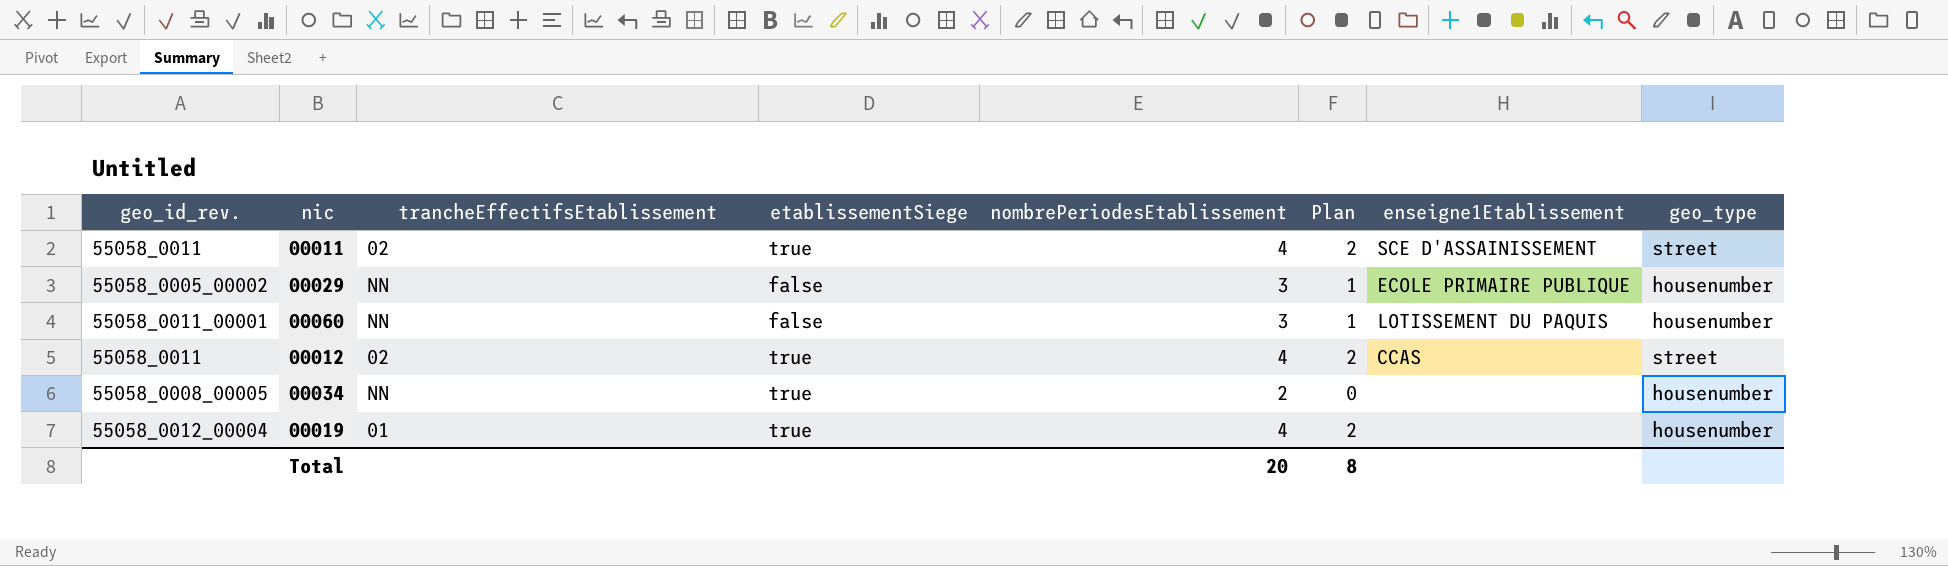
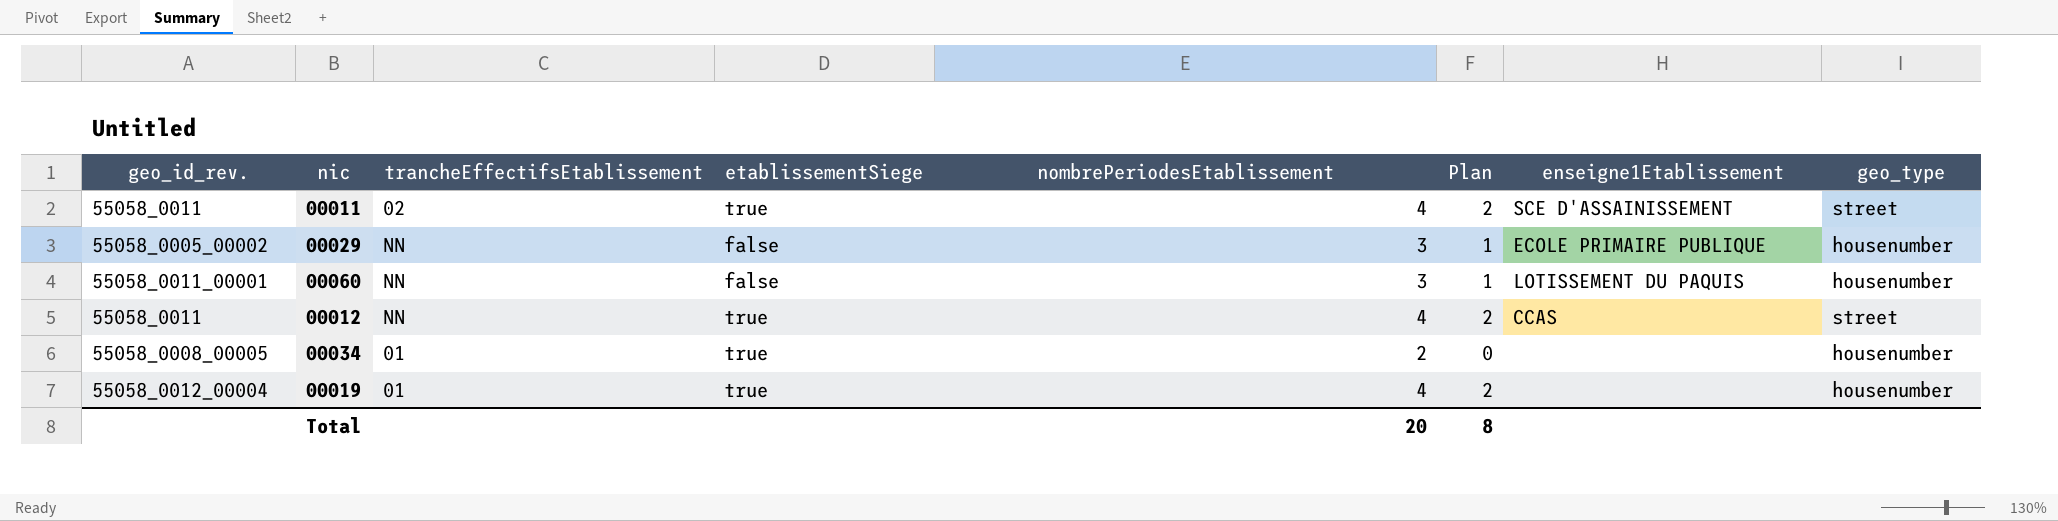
00012 | trancheEffectifsEtablissement: 02 -> NN
00034 | trancheEffectifsEtablissement: NN -> 01

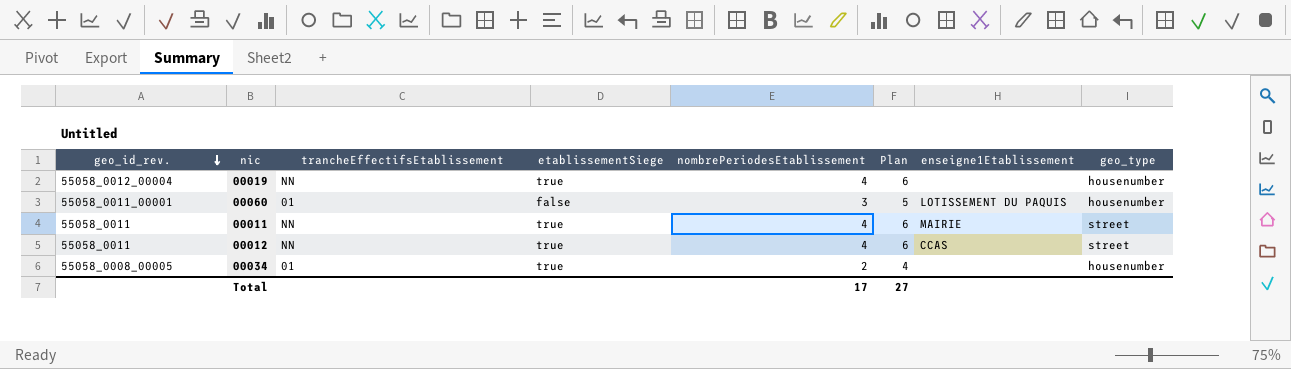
row order: none -> geo_id_rev. descending
column Plan | formula: [nombrePeriodesEtablissement] - 2 -> [nombrePeriodesEtablissement] + 2
row 00029: 55058_0005_00002 | NN | false | 3 | 1 | ECOLE PRIMAIRE PUBLIQUE | housenumber -> none
00019 | trancheEffectifsEtablissement: 01 -> NN
00060 | trancheEffectifsEtablissement: NN -> 01
00011 | trancheEffectifsEtablissement: 02 -> NN
00011 | enseigne1Etablissement: SCE D'ASSAINISSEMENT -> MAIRIE
Total | nombrePeriodesEtablissement: 20 -> 17
Total | Plan: 8 -> 27

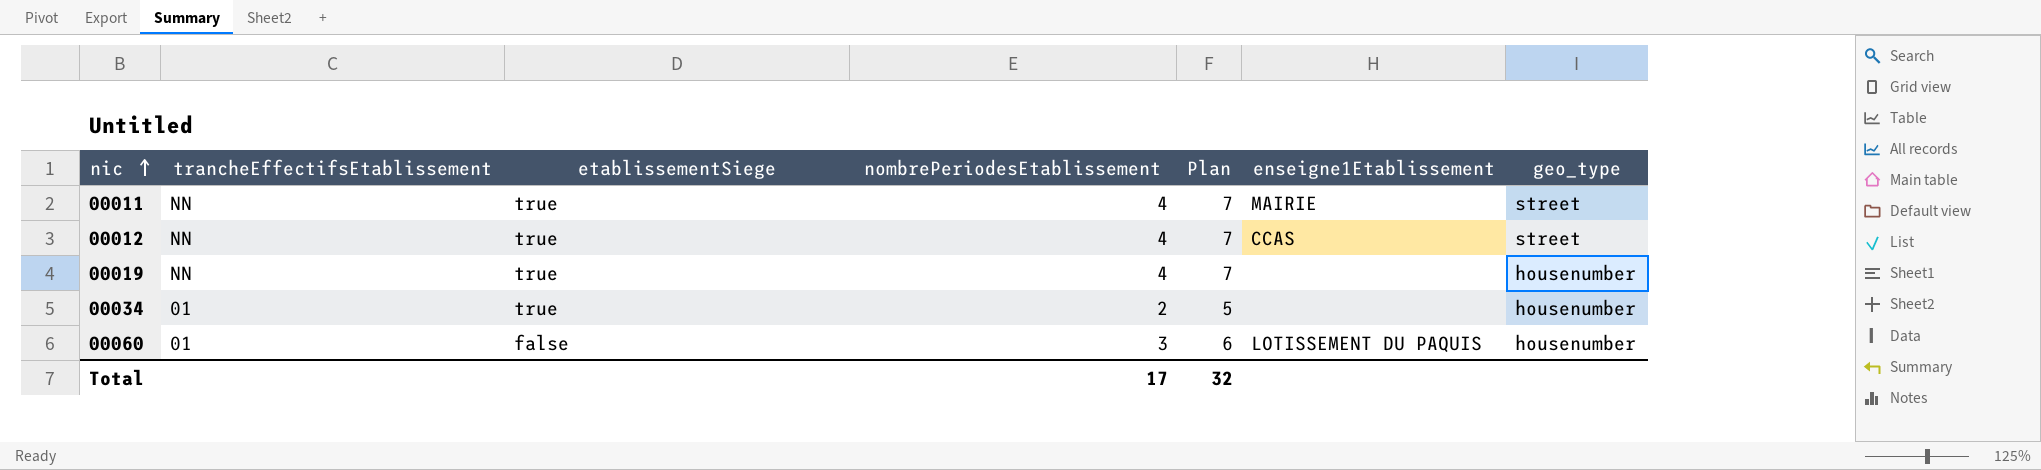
row order: geo_id_rev. descending -> nic ascending
column geo_id_rev. | position: 1 -> none
column Plan | formula: [nombrePeriodesEtablissement] + 2 -> [nombrePeriodesEtablissement] + 3
Total | Plan: 27 -> 32

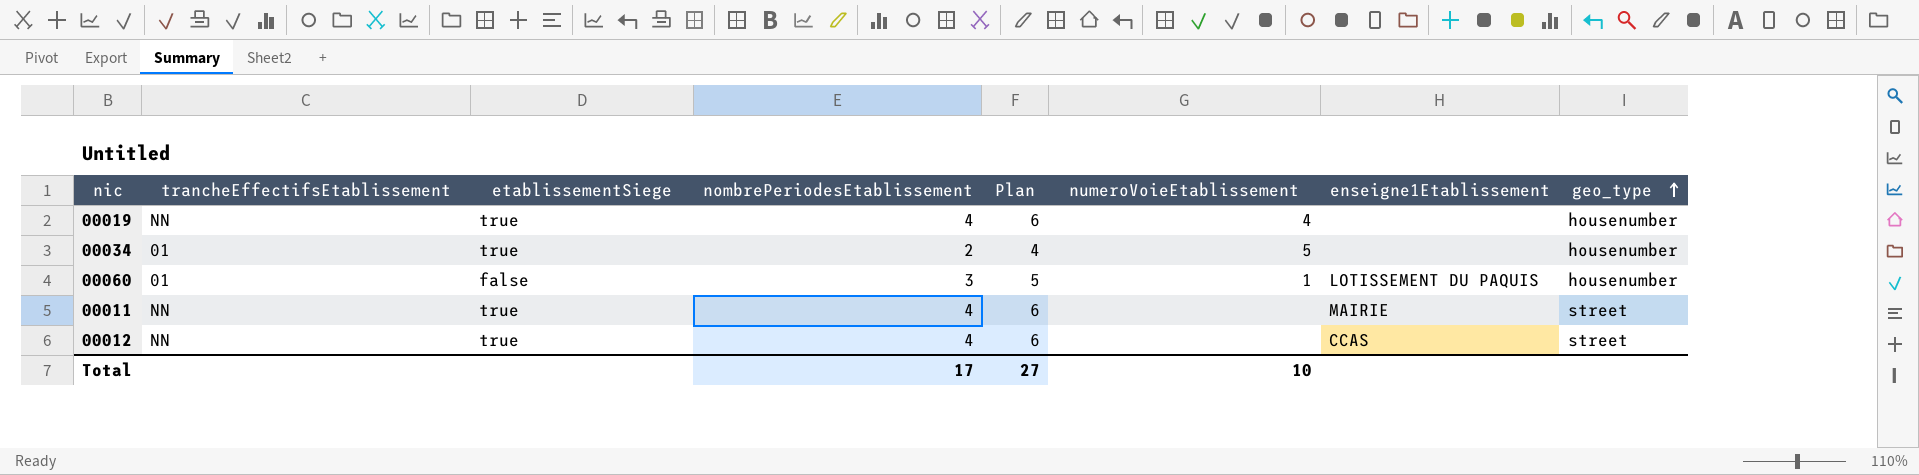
row order: nic ascending -> geo_type ascending
column Plan | formula: [nombrePeriodesEtablissement] + 3 -> [nombrePeriodesEtablissement] + 2
column numeroVoieEtablissement | position: none -> 6
Total | Plan: 32 -> 27

